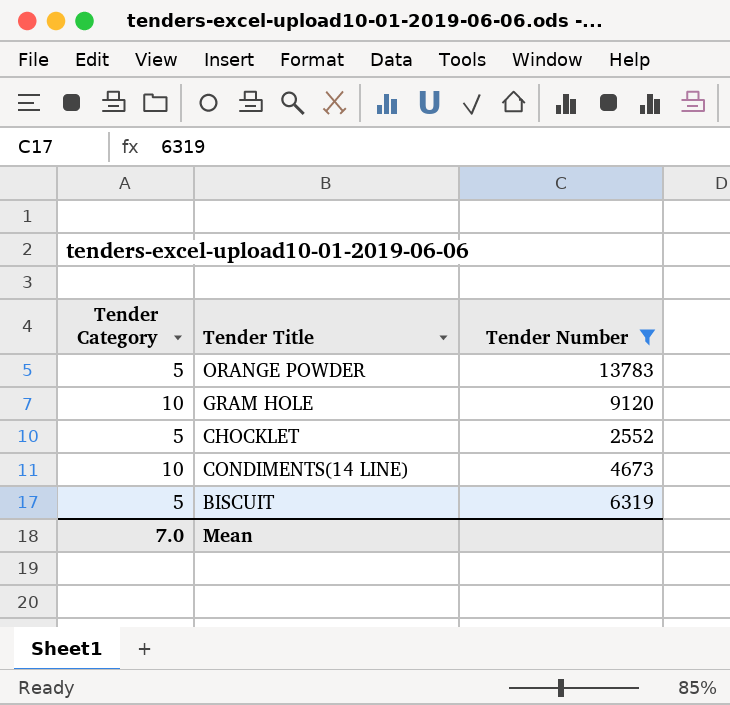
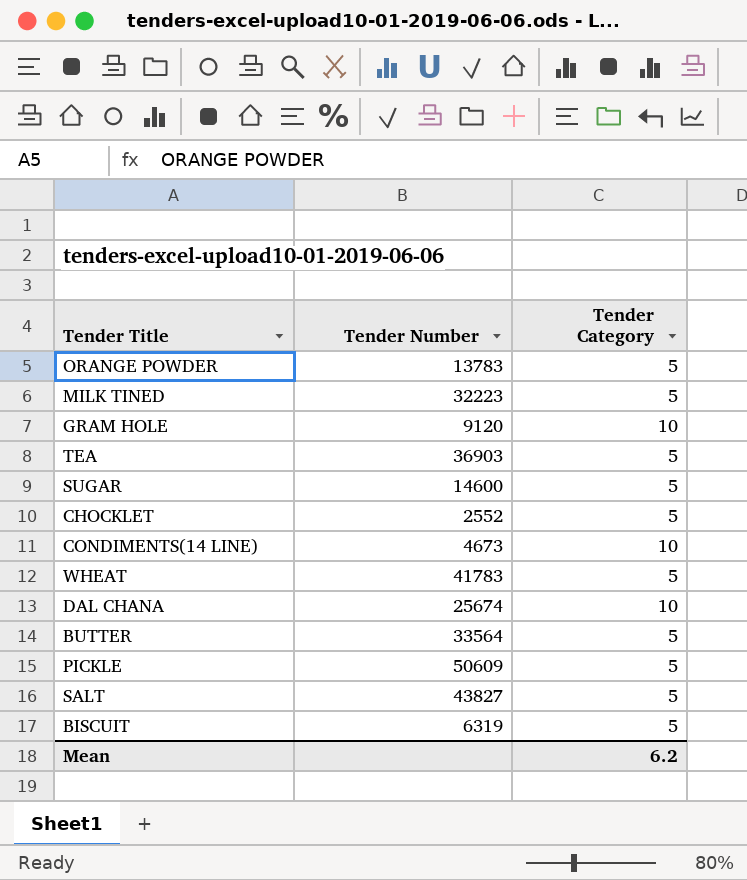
filter: Tender Number <= 13783 -> none
column Tender Category | position: 1 -> 3
Mean | Tender Category: 7.0 -> 6.2

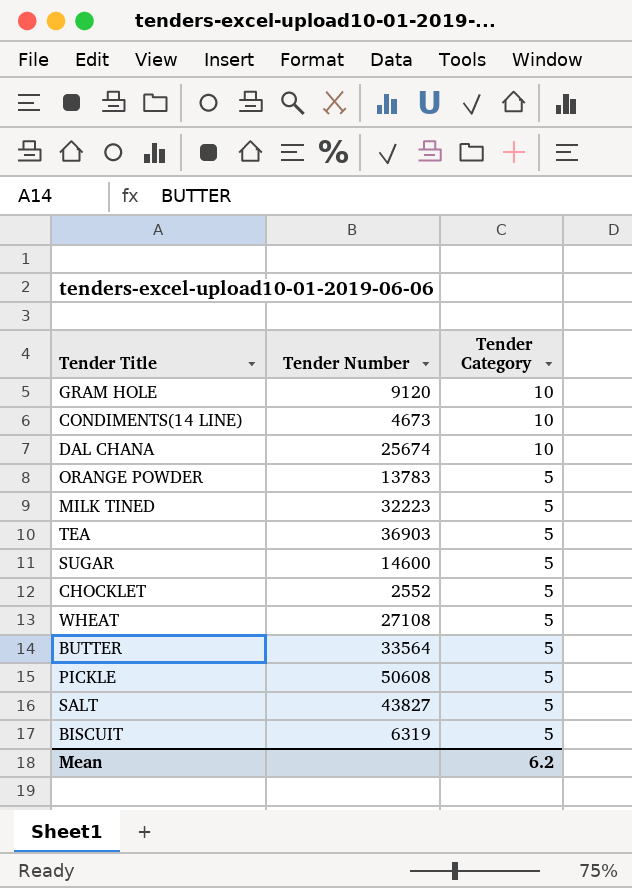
row order: none -> Tender Category descending
WHEAT | Tender Number: 41783 -> 27108
PICKLE | Tender Number: 50609 -> 50608

